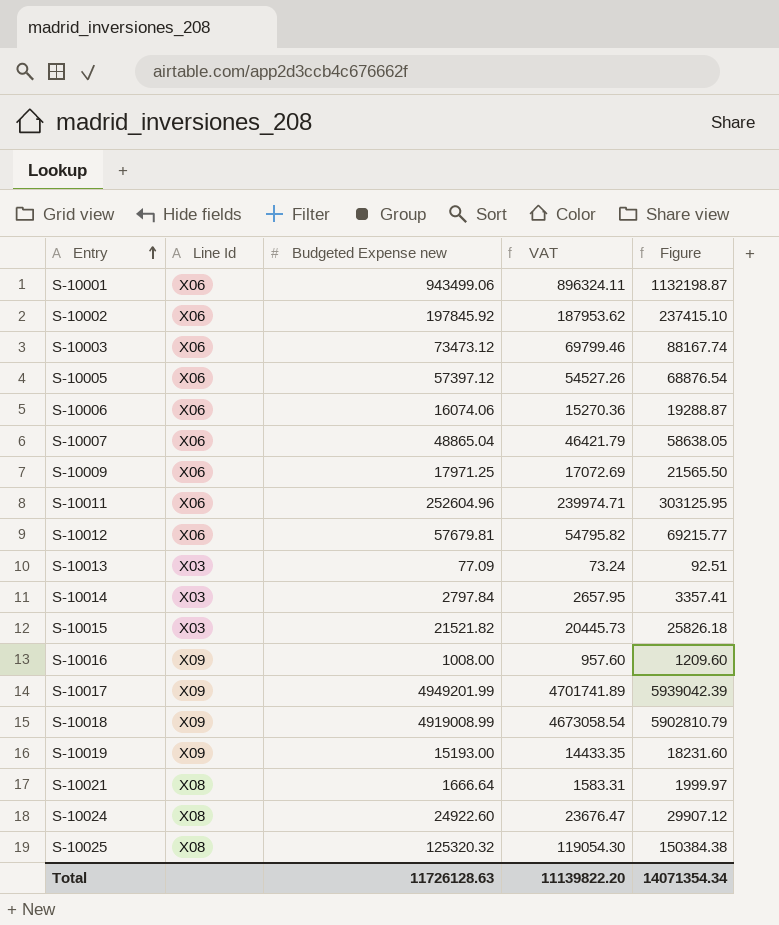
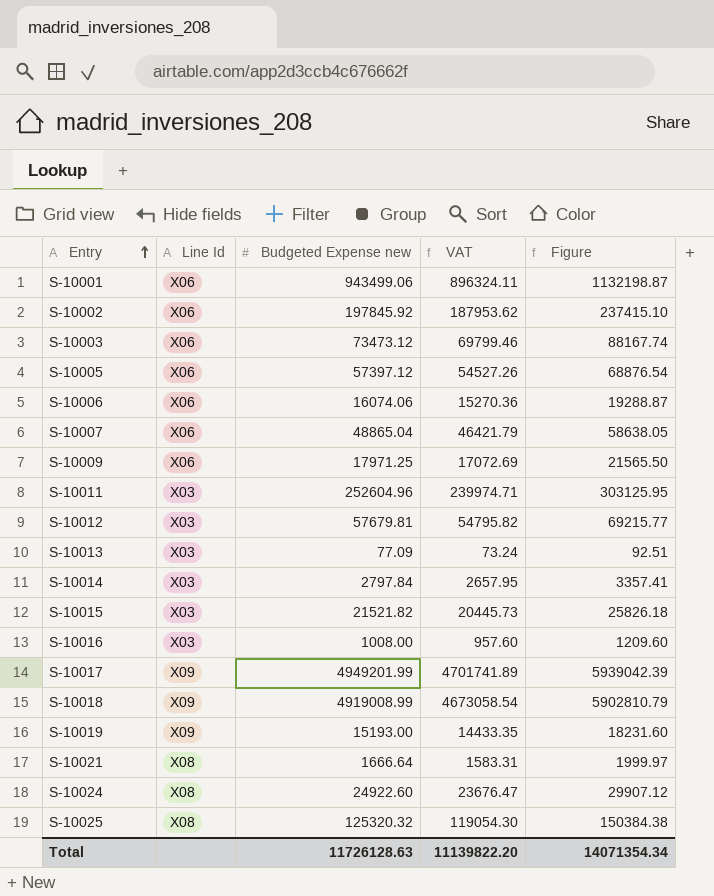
S-10011 | Line Id: X06 -> X03
S-10012 | Line Id: X06 -> X03
S-10016 | Line Id: X09 -> X03

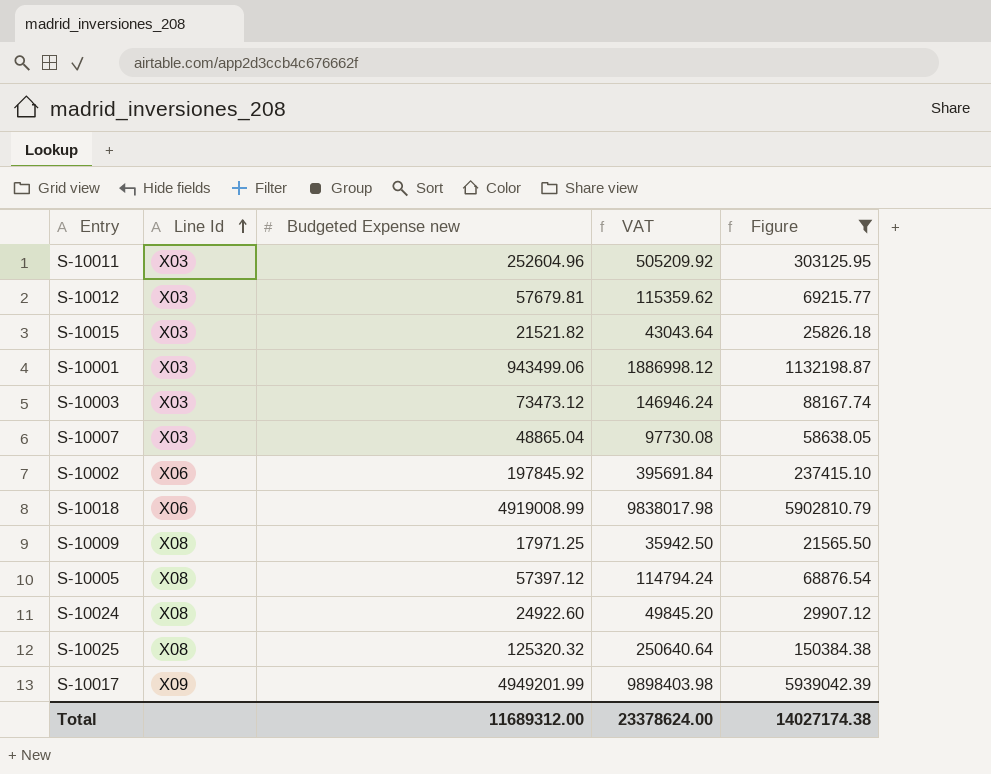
filter: none -> Figure >= 21565.50
row order: Entry ascending -> Line Id ascending
column VAT | formula: [Budgeted Expense new] * 0.95 -> [Budgeted Expense new] * 2
S-10001 | Line Id: X06 -> X03
S-10003 | Line Id: X06 -> X03
S-10007 | Line Id: X06 -> X03
S-10018 | Line Id: X09 -> X06
S-10009 | Line Id: X06 -> X08
S-10005 | Line Id: X06 -> X08
Total | Budgeted Expense new: 11726128.63 -> 11689312.00
Total | VAT: 11139822.20 -> 23378624.00
Total | Figure: 14071354.34 -> 14027174.38

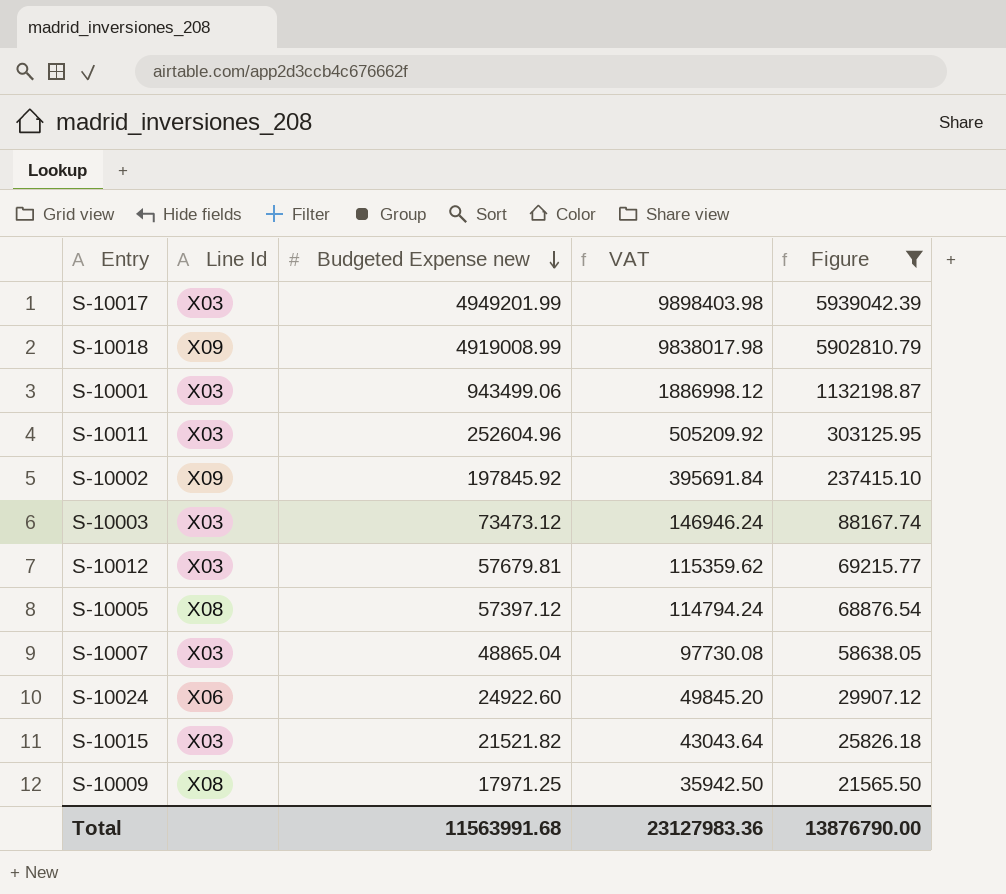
row order: Line Id ascending -> Budgeted Expense new descending
row S-10025: X08 | 125320.32 | 250640.64 | 150384.38 -> none
S-10017 | Line Id: X09 -> X03
S-10018 | Line Id: X06 -> X09
S-10002 | Line Id: X06 -> X09
S-10024 | Line Id: X08 -> X06
Total | Budgeted Expense new: 11689312.00 -> 11563991.68
Total | VAT: 23378624.00 -> 23127983.36
Total | Figure: 14027174.38 -> 13876790.00

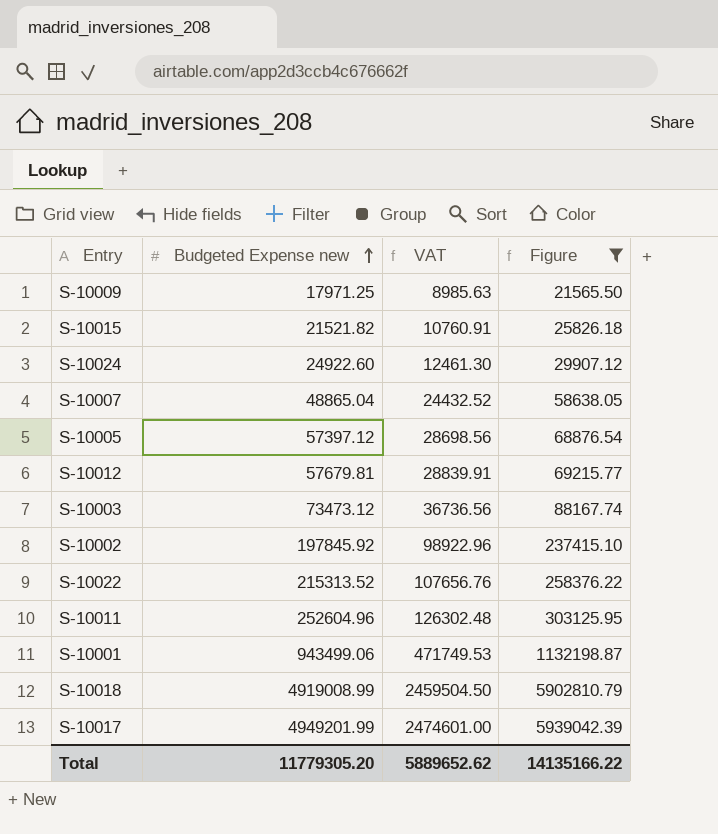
row order: Budgeted Expense new descending -> Budgeted Expense new ascending
column Line Id | position: 2 -> none
column VAT | formula: [Budgeted Expense new] * 2 -> [Budgeted Expense new] * 0.5
row S-10022: none -> 215313.52 | 107656.76 | 258376.22
Total | Budgeted Expense new: 11563991.68 -> 11779305.20
Total | VAT: 23127983.36 -> 5889652.62
Total | Figure: 13876790.00 -> 14135166.22

